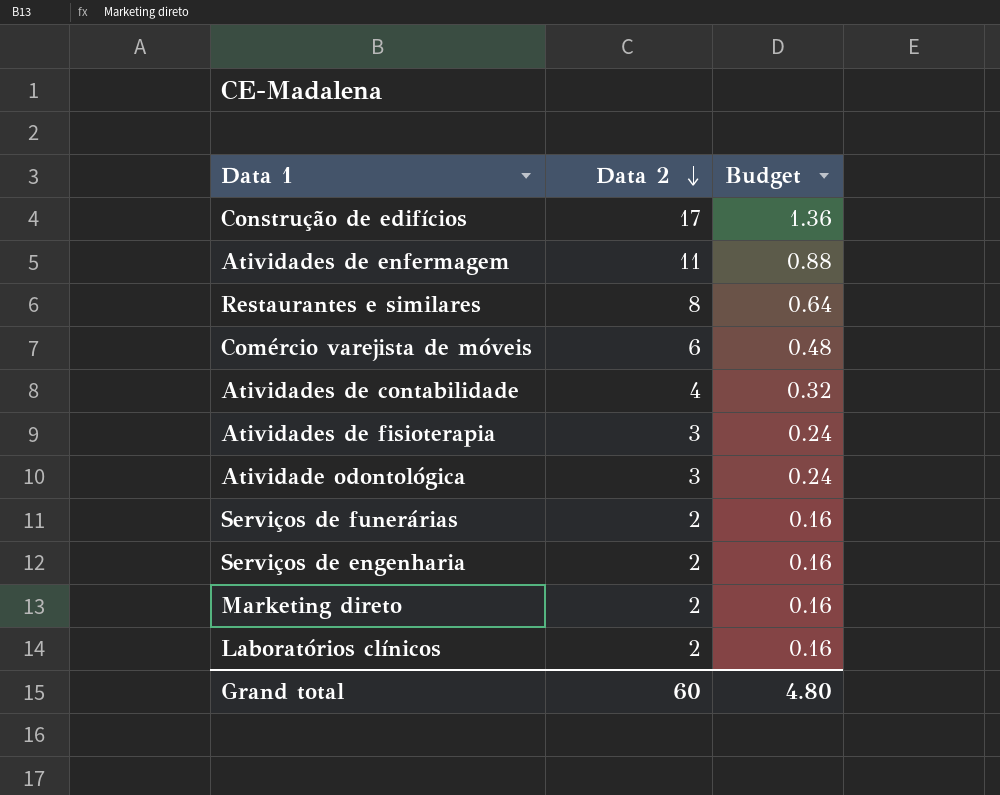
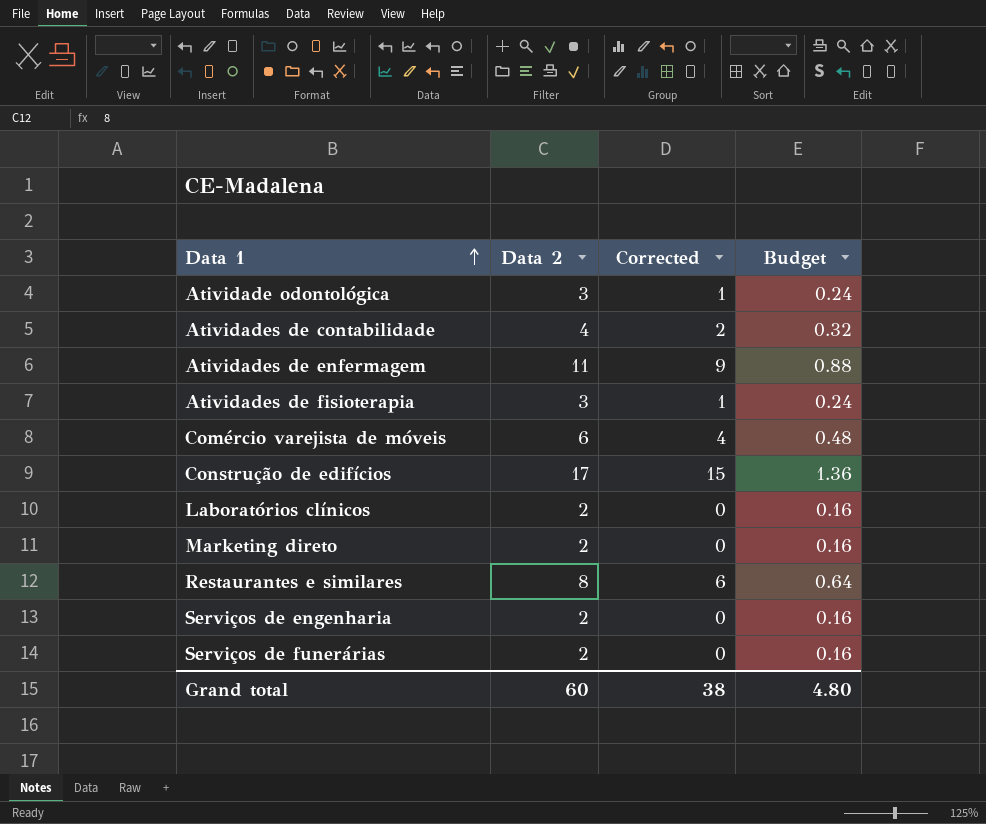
row order: Data 2 descending -> Data 1 ascending
column Corrected | formula: none -> [Data 2] - 2

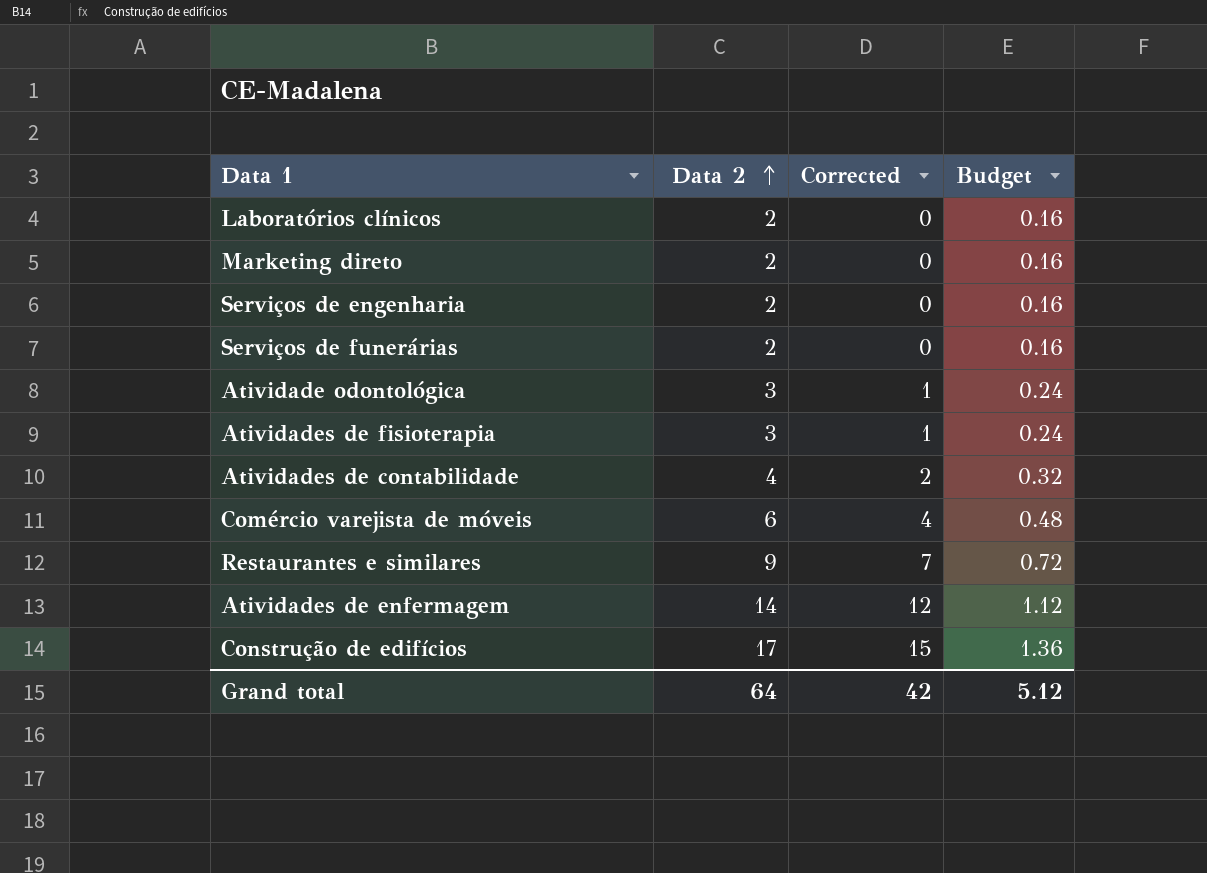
row order: Data 1 ascending -> Data 2 ascending
Restaurantes e similares | Data 2: 8 -> 9
Restaurantes e similares | Corrected: 6 -> 7
Restaurantes e similares | Budget: 0.64 -> 0.72
Atividades de enfermagem | Data 2: 11 -> 14
Atividades de enfermagem | Corrected: 9 -> 12
Atividades de enfermagem | Budget: 0.88 -> 1.12
Grand total | Data 2: 60 -> 64
Grand total | Corrected: 38 -> 42
Grand total | Budget: 4.80 -> 5.12

